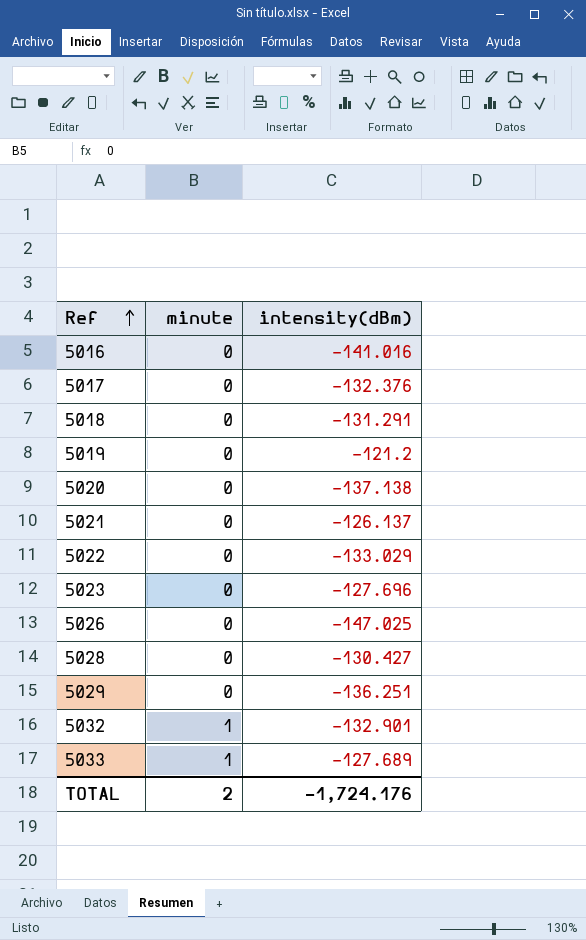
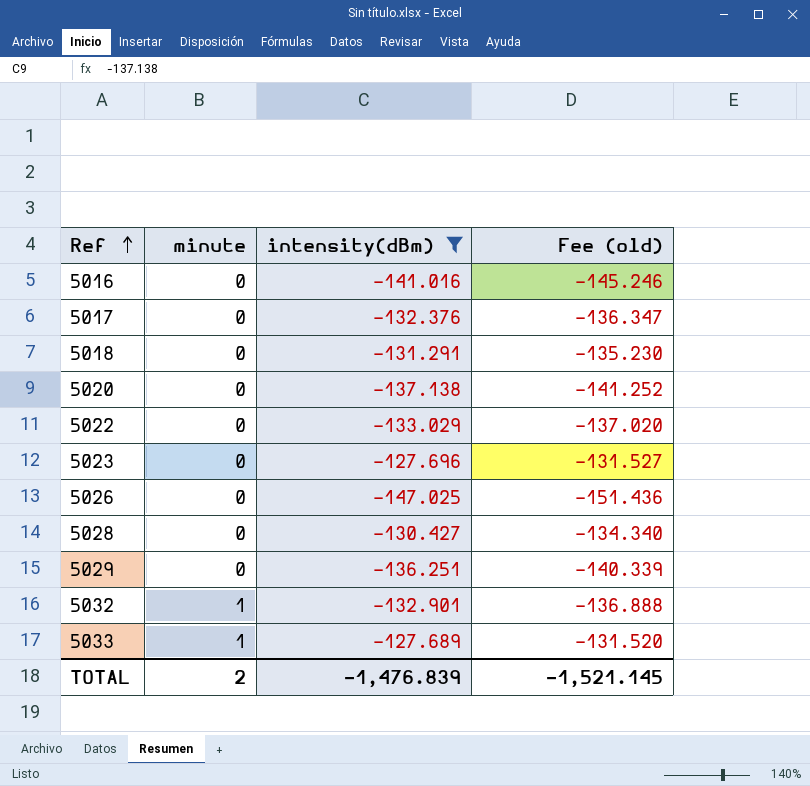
filter: none -> intensity(dBm) <= -127.689
column Fee (old) | formula: none -> [intensity(dBm)] * 1.03
TOTAL | intensity(dBm): -1,724.176 -> -1,476.839

